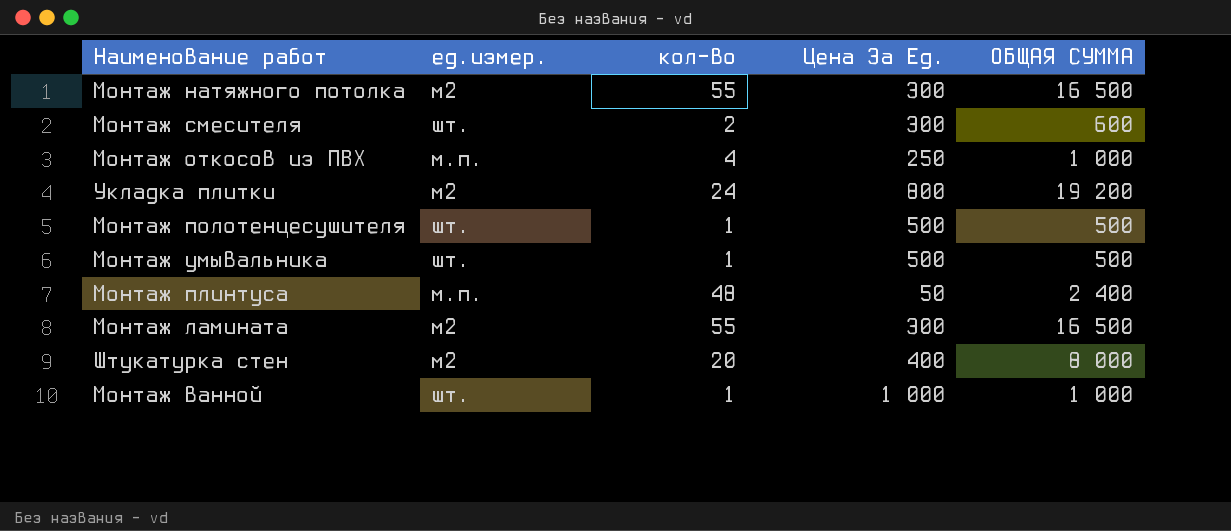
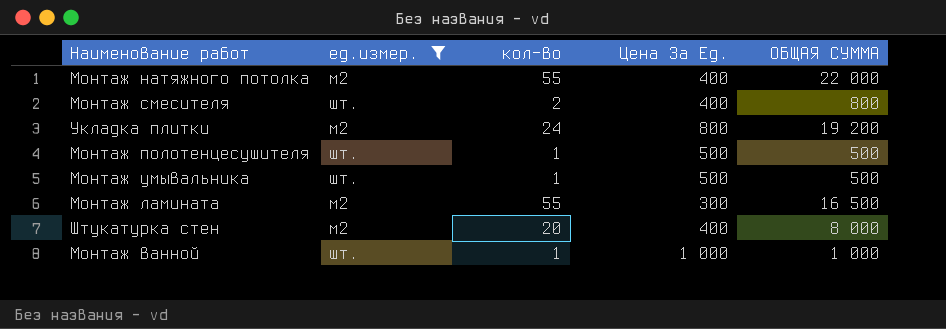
filter: none -> ед.измер. != м.п.
Монтаж натяжного потолка | Цена За Ед.: 300 -> 400
Монтаж натяжного потолка | ОБЩАЯ СУММА: 16 500 -> 22 000
Монтаж смесителя | Цена За Ед.: 300 -> 400
Монтаж смесителя | ОБЩАЯ СУММА: 600 -> 800

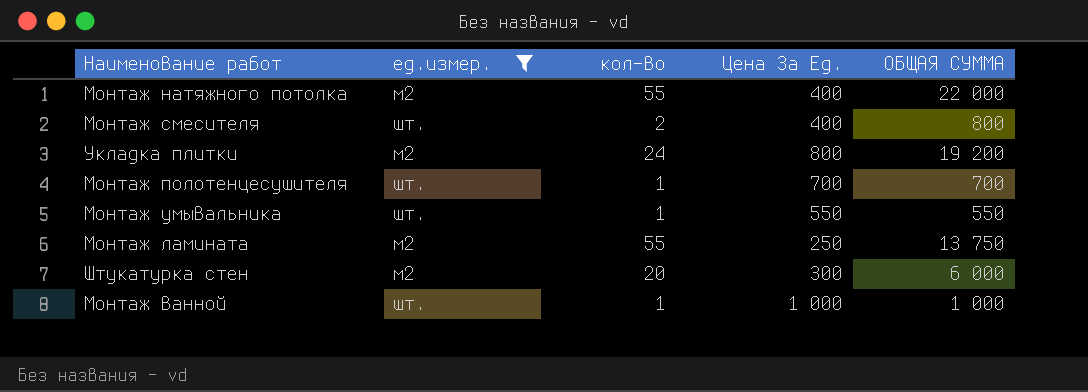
Монтаж полотенцесушителя | Цена За Ед.: 500 -> 700
Монтаж полотенцесушителя | ОБЩАЯ СУММА: 500 -> 700
Монтаж умывальника | Цена За Ед.: 500 -> 550
Монтаж умывальника | ОБЩАЯ СУММА: 500 -> 550
Монтаж ламината | Цена За Ед.: 300 -> 250
Монтаж ламината | ОБЩАЯ СУММА: 16 500 -> 13 750
Штукатурка стен | Цена За Ед.: 400 -> 300
Штукатурка стен | ОБЩАЯ СУММА: 8 000 -> 6 000

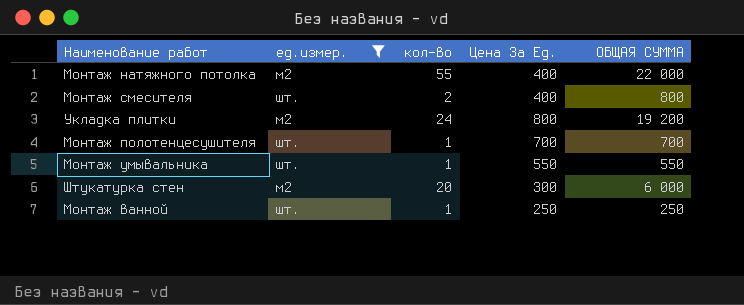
row Монтаж ламината: м2 | 55 | 250 | 13 750 -> none
Монтаж ванной | Цена За Ед.: 1 000 -> 250
Монтаж ванной | ОБЩАЯ СУММА: 1 000 -> 250

